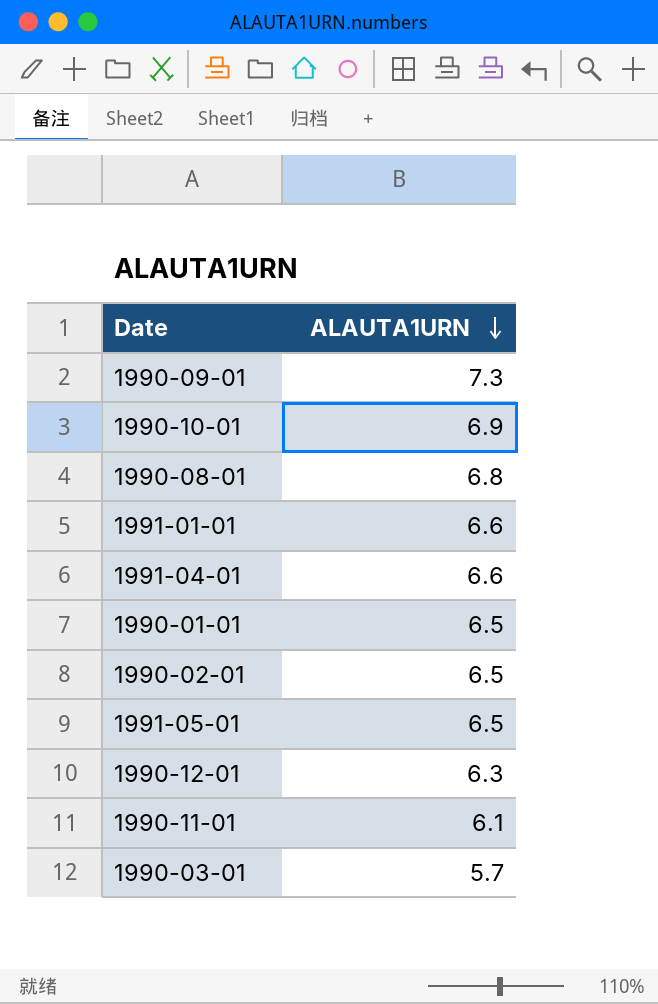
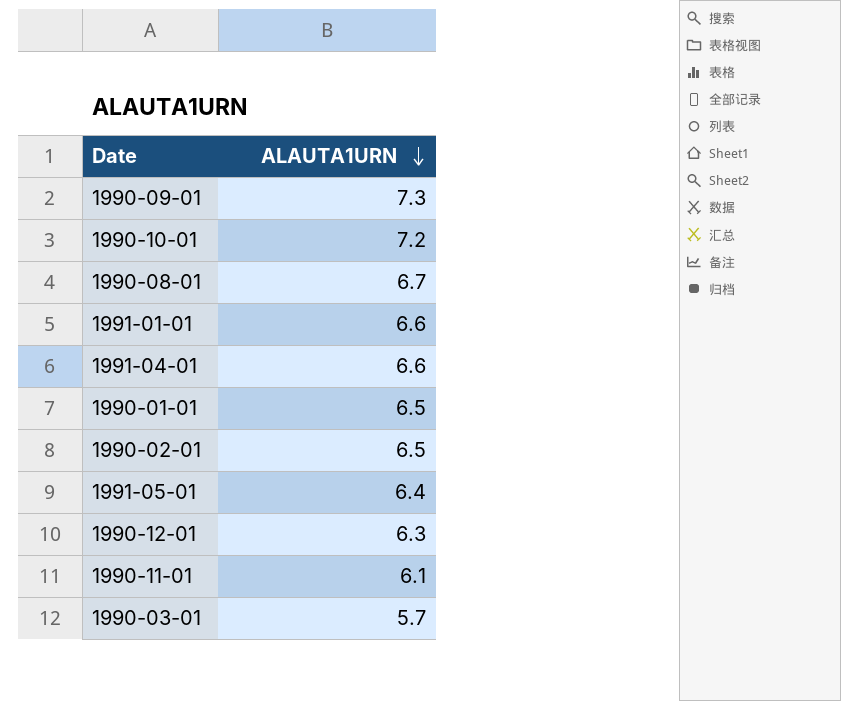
1990-10-01 | ALAUTA1URN: 6.9 -> 7.2
1990-08-01 | ALAUTA1URN: 6.8 -> 6.7
1991-05-01 | ALAUTA1URN: 6.5 -> 6.4

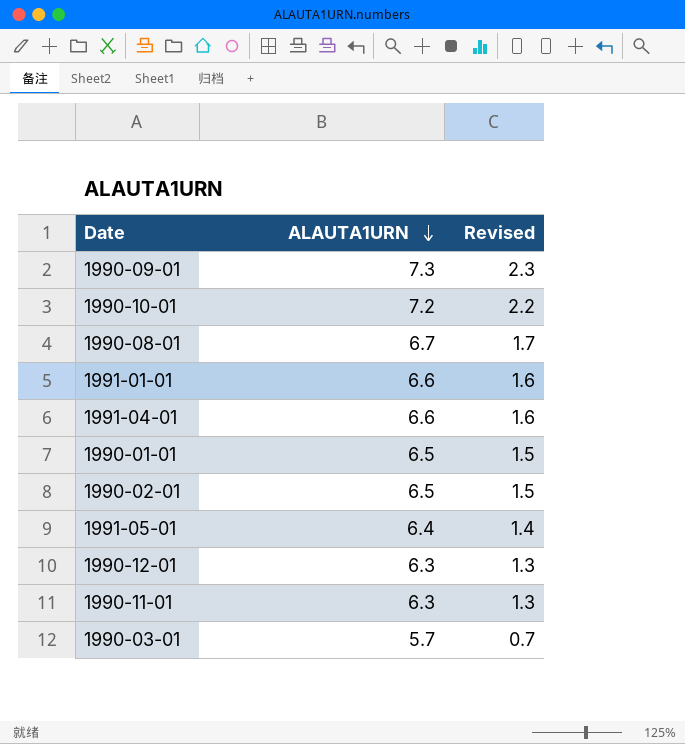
column Revised | formula: none -> [ALAUTA1URN] - 5
1990-11-01 | ALAUTA1URN: 6.1 -> 6.3

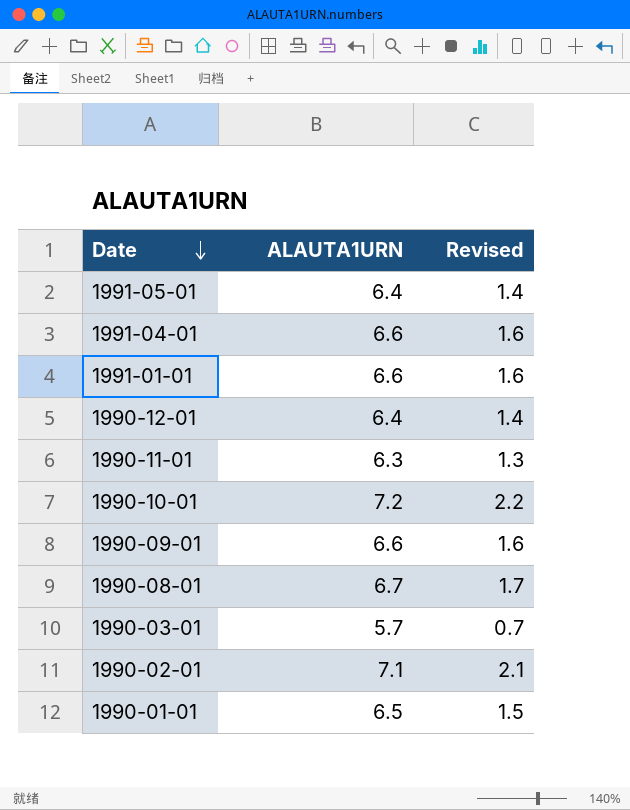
row order: ALAUTA1URN descending -> Date descending
1990-12-01 | ALAUTA1URN: 6.3 -> 6.4
1990-12-01 | Revised: 1.3 -> 1.4
1990-09-01 | ALAUTA1URN: 7.3 -> 6.6
1990-09-01 | Revised: 2.3 -> 1.6
1990-02-01 | ALAUTA1URN: 6.5 -> 7.1
1990-02-01 | Revised: 1.5 -> 2.1

